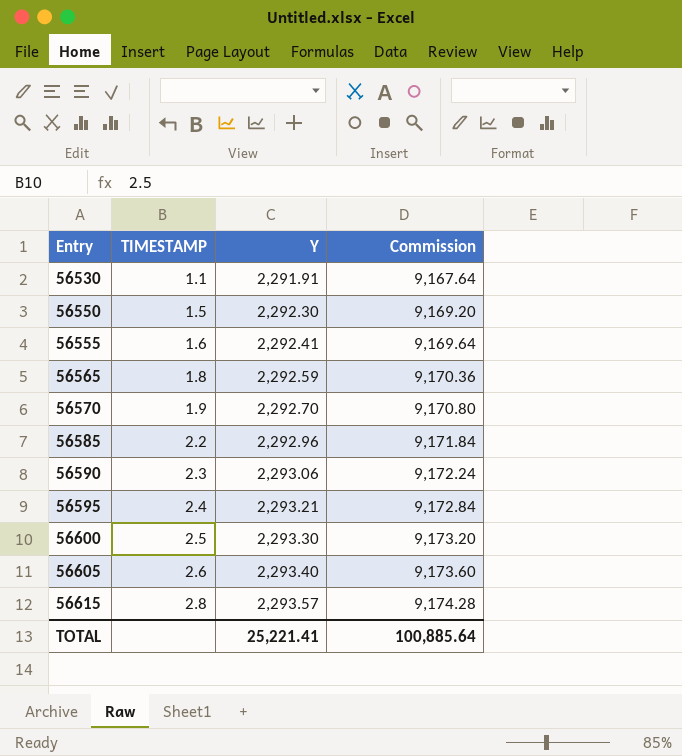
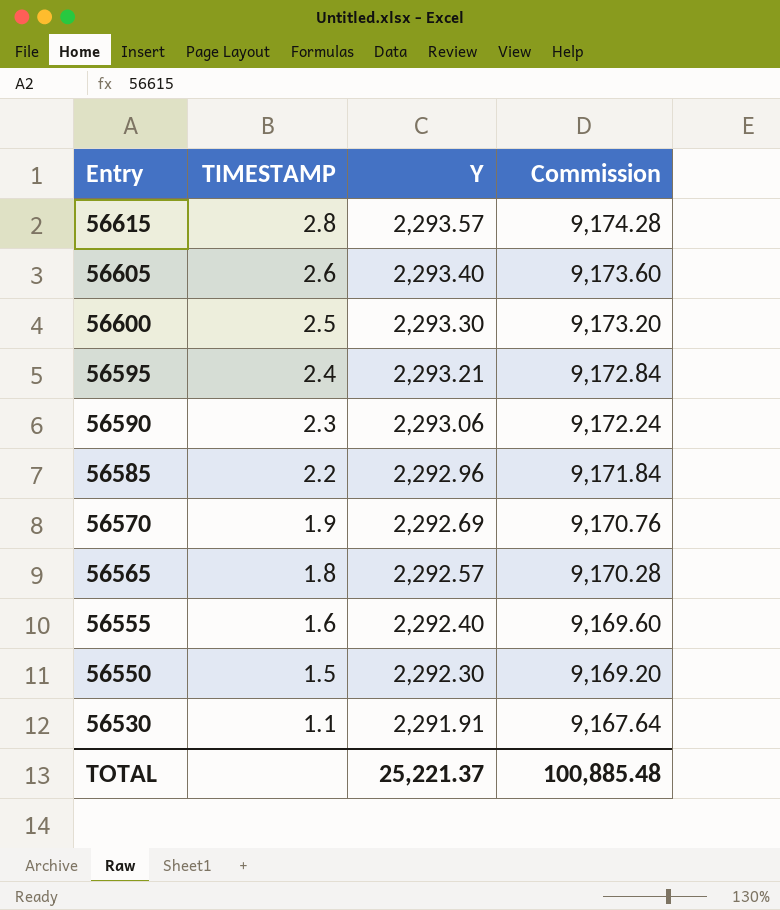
row order: Entry ascending -> Entry descending
56570 | Y: 2,292.70 -> 2,292.69
56570 | Commission: 9,170.80 -> 9,170.76
56565 | Y: 2,292.59 -> 2,292.57
56565 | Commission: 9,170.36 -> 9,170.28
56555 | Y: 2,292.41 -> 2,292.40
56555 | Commission: 9,169.64 -> 9,169.60
TOTAL | Y: 25,221.41 -> 25,221.37
TOTAL | Commission: 100,885.64 -> 100,885.48

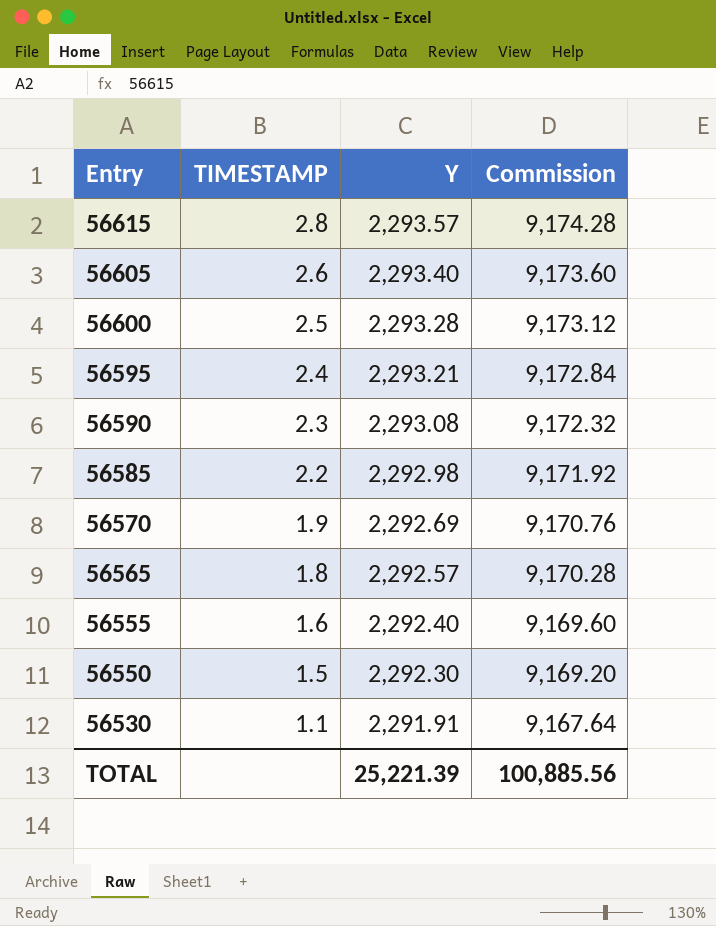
56600 | Y: 2,293.30 -> 2,293.28
56600 | Commission: 9,173.20 -> 9,173.12
56590 | Y: 2,293.06 -> 2,293.08
56590 | Commission: 9,172.24 -> 9,172.32
56585 | Y: 2,292.96 -> 2,292.98
56585 | Commission: 9,171.84 -> 9,171.92
TOTAL | Y: 25,221.37 -> 25,221.39
TOTAL | Commission: 100,885.48 -> 100,885.56

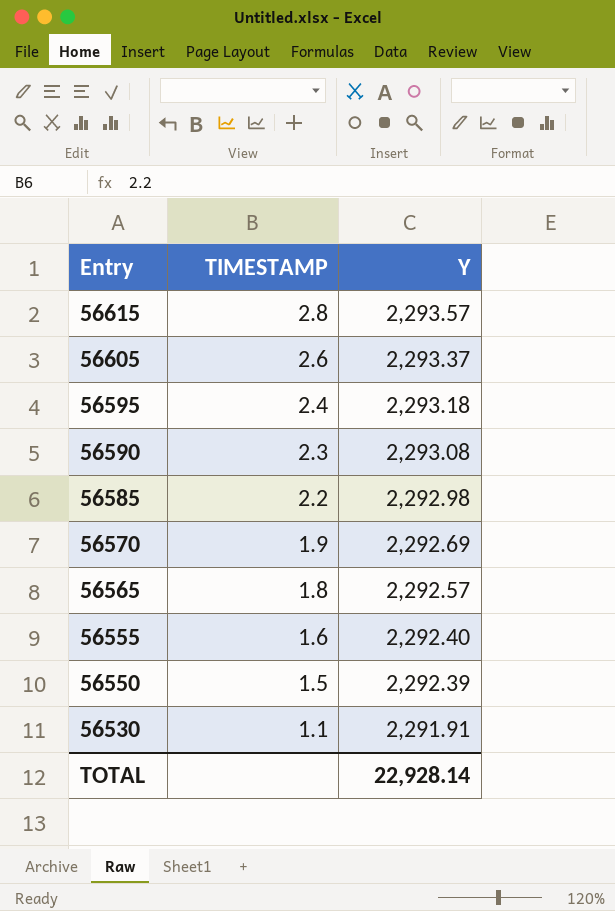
column Commission | formula: [Y] * 4 -> none
row 56600: 2.5 | 2,293.28 | 9,173.12 -> none
56605 | Y: 2,293.40 -> 2,293.37
56595 | Y: 2,293.21 -> 2,293.18
56550 | Y: 2,292.30 -> 2,292.39
TOTAL | Y: 25,221.39 -> 22,928.14

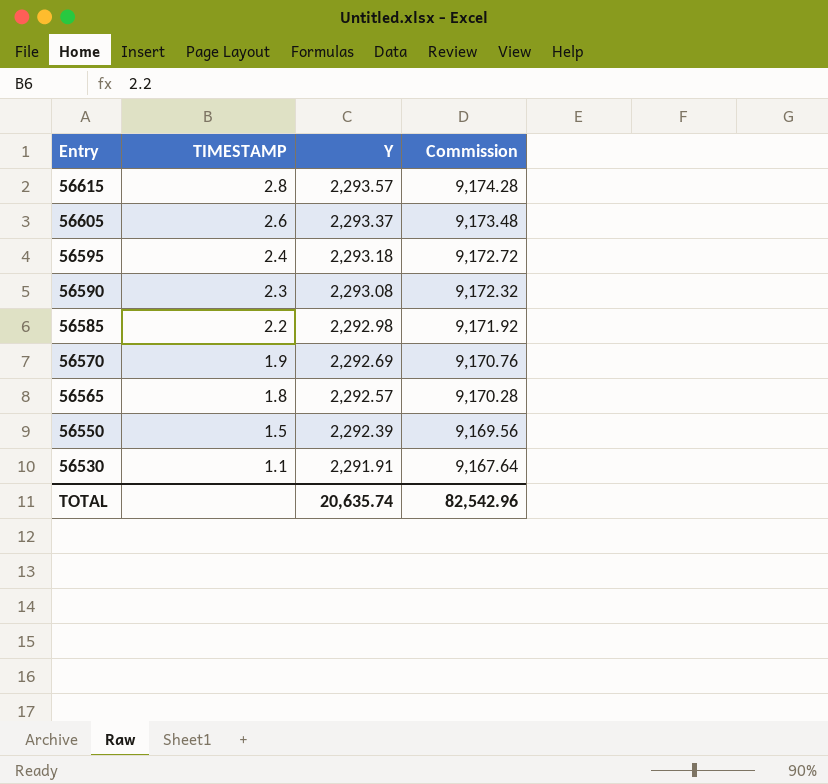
column Commission | formula: none -> [Y] * 4
row 56555: 1.6 | 2,292.40 -> none
TOTAL | Y: 22,928.14 -> 20,635.74

